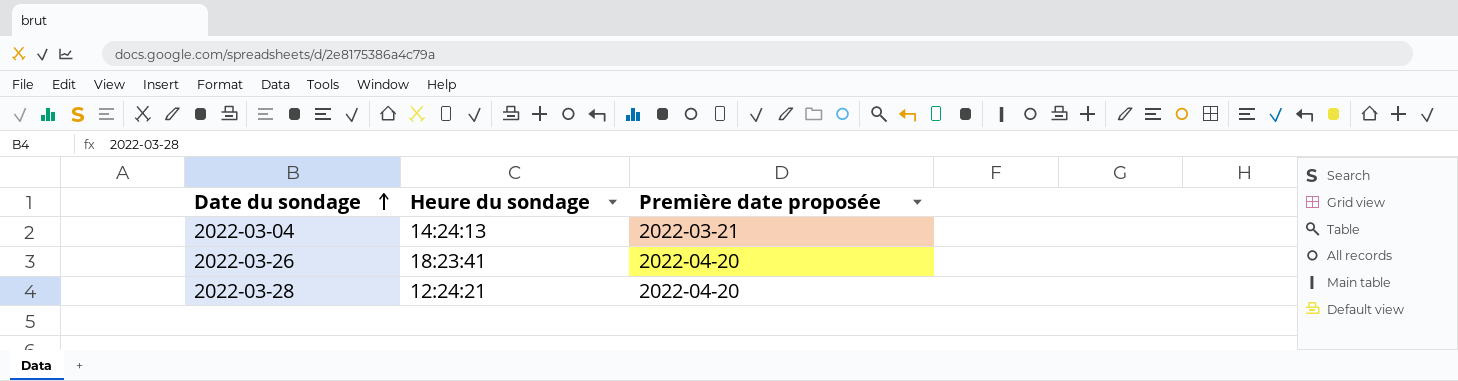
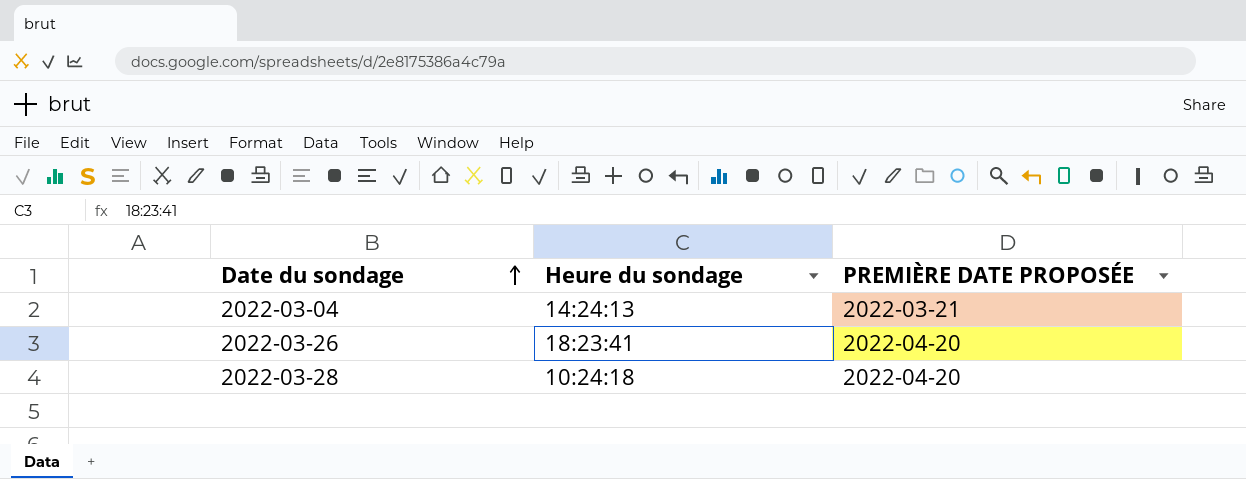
column name: Première date proposée -> PREMIÈRE DATE PROPOSÉE
2022-03-28 | Heure du sondage: 12:24:21 -> 10:24:18

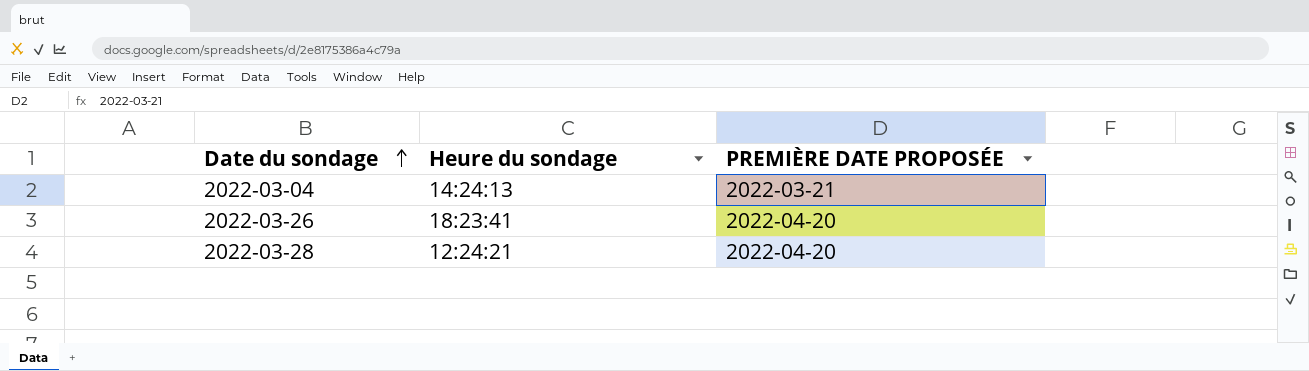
2022-03-28 | Heure du sondage: 10:24:18 -> 12:24:21

